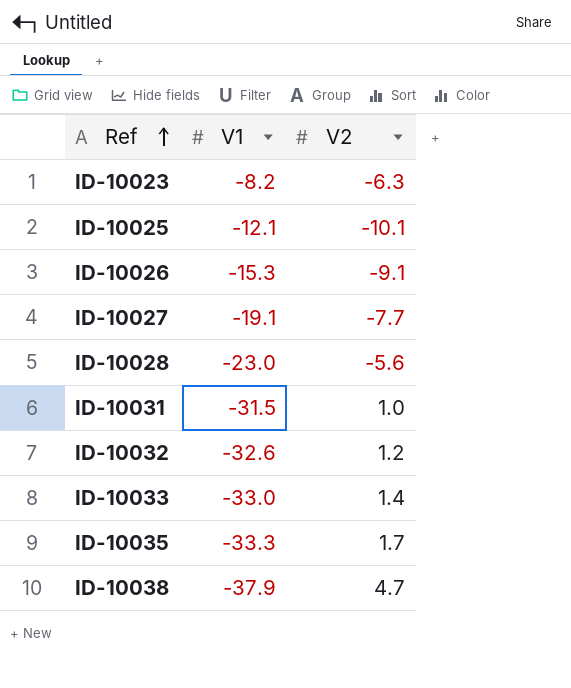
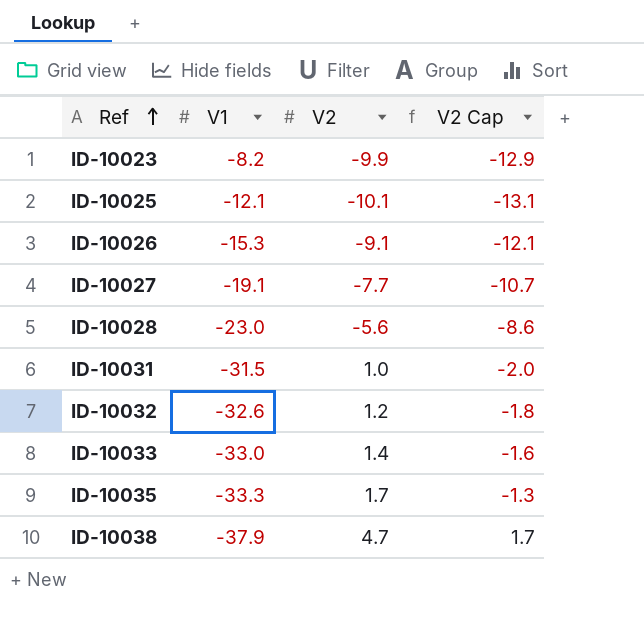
column V2 Cap | formula: none -> [V2] - 3
ID-10023 | V2: -6.3 -> -9.9

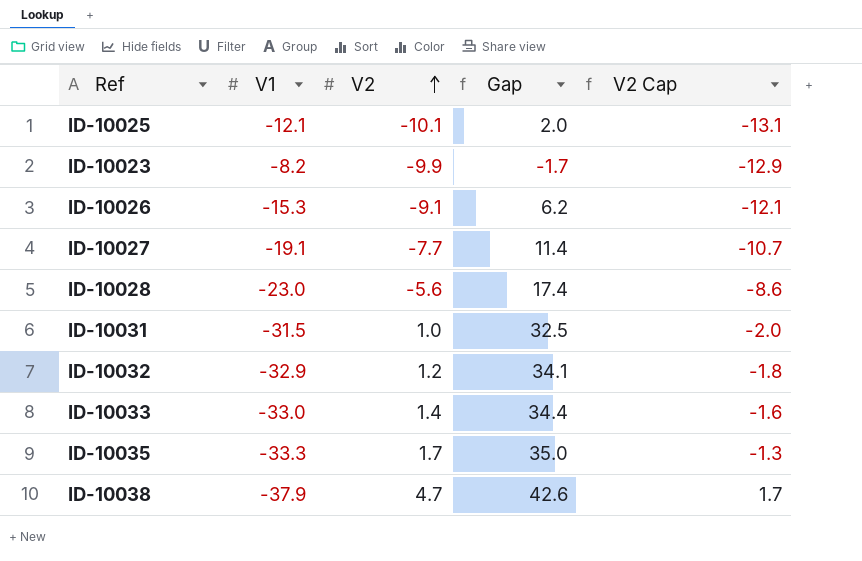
row order: Ref ascending -> V2 ascending
column Gap | formula: none -> [V2] - [V1]
ID-10032 | V1: -32.6 -> -32.9

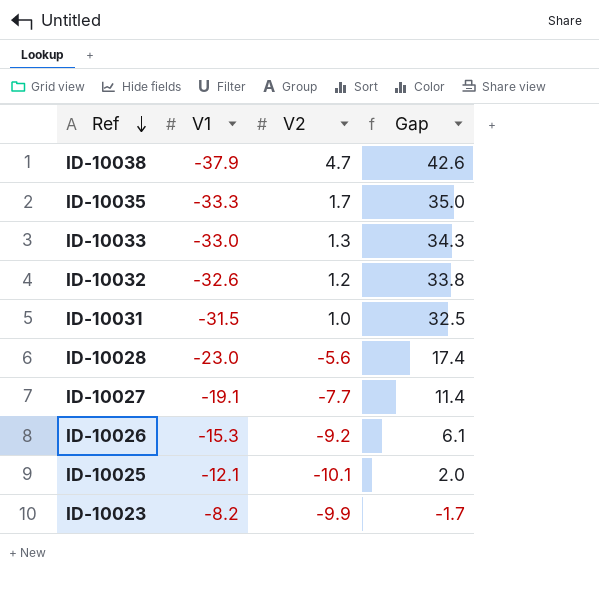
row order: V2 ascending -> Ref descending
column V2 Cap | formula: [V2] - 3 -> none
ID-10033 | V2: 1.4 -> 1.3
ID-10033 | Gap: 34.4 -> 34.3
ID-10032 | V1: -32.9 -> -32.6
ID-10032 | Gap: 34.1 -> 33.8
ID-10026 | V2: -9.1 -> -9.2
ID-10026 | Gap: 6.2 -> 6.1

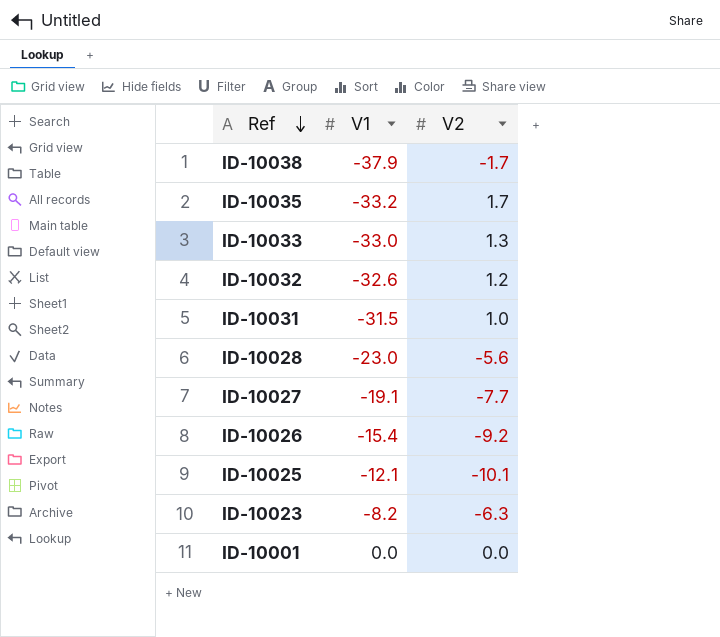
column Gap | formula: [V2] - [V1] -> none
ID-10038 | V2: 4.7 -> -1.7
ID-10035 | V1: -33.3 -> -33.2
ID-10026 | V1: -15.3 -> -15.4
ID-10023 | V2: -9.9 -> -6.3
row ID-10001: none -> 0.0 | 0.0

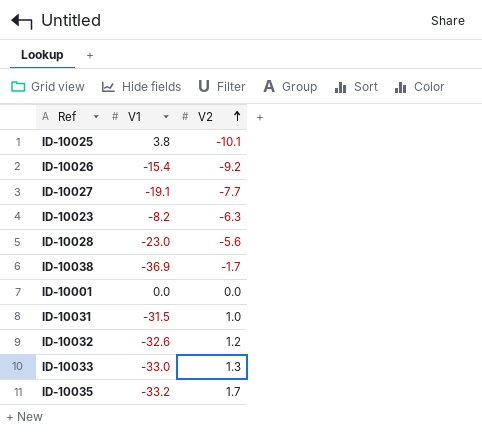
row order: Ref descending -> V2 ascending
ID-10025 | V1: -12.1 -> 3.8
ID-10038 | V1: -37.9 -> -36.9

